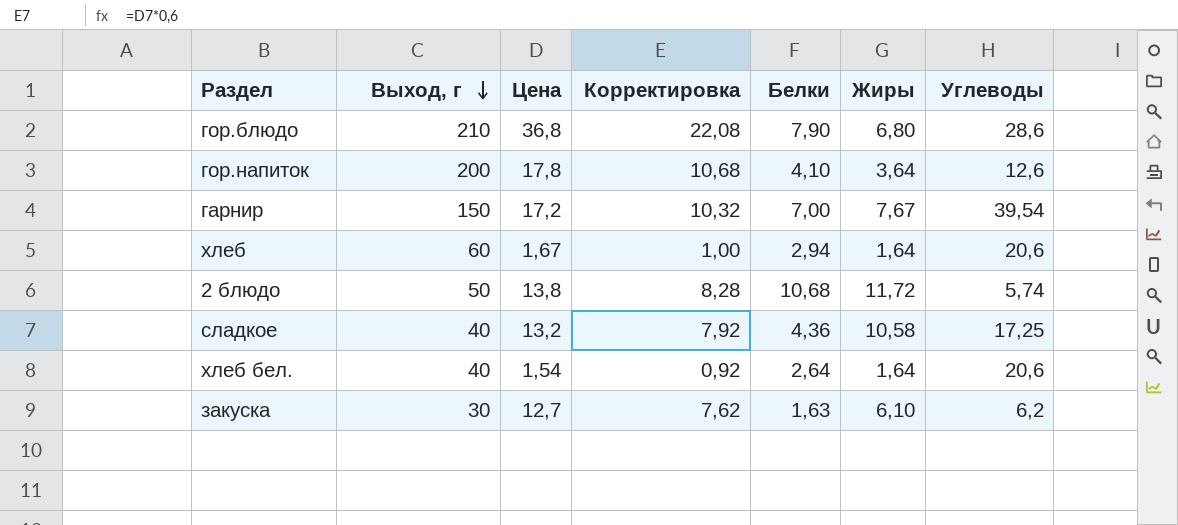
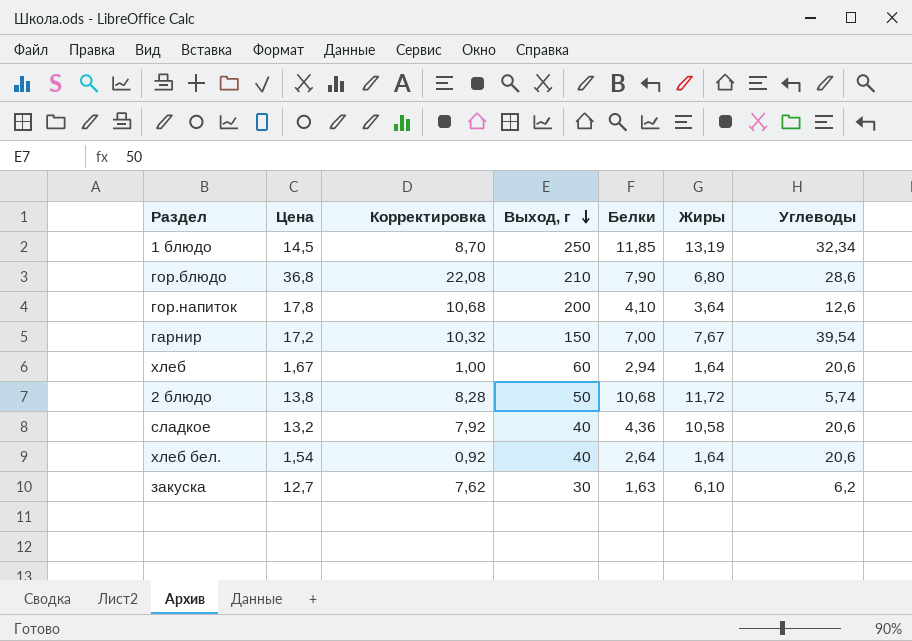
column Выход, г | position: 2 -> 4
row 1 блюдо: none -> 14,5 | 8,70 | 250 | 11,85 | 13,19 | 32,34
сладкое | Углеводы: 17,25 -> 20,6

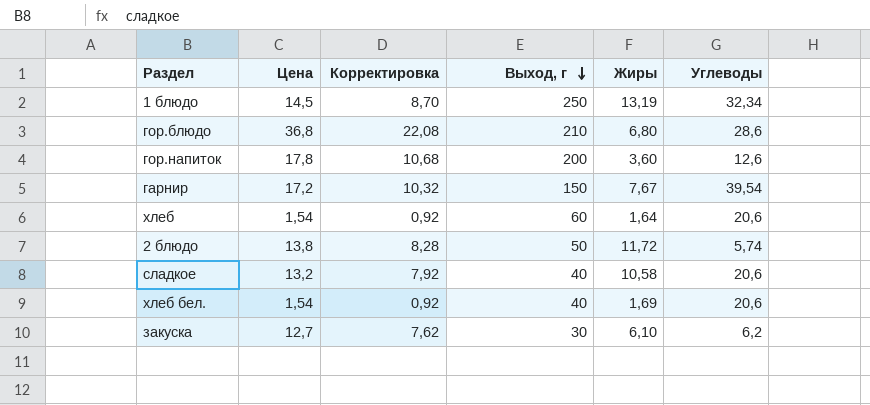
column Белки | position: 5 -> none
гор.напиток | Жиры: 3,64 -> 3,60
хлеб | Цена: 1,67 -> 1,54
хлеб | Корректировка: 1,00 -> 0,92
хлеб бел. | Жиры: 1,64 -> 1,69

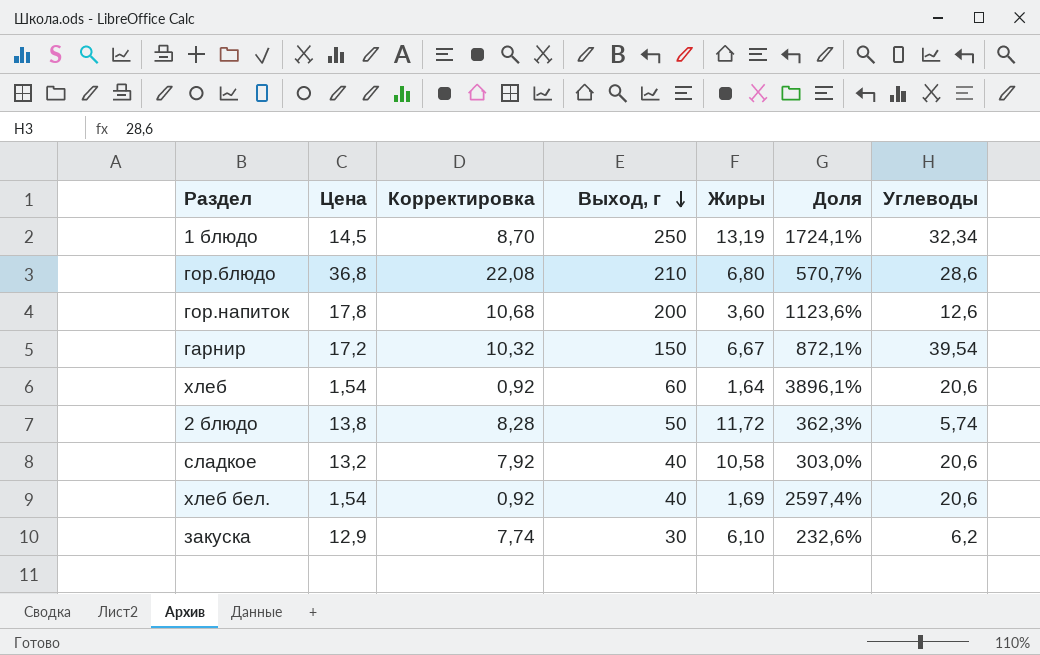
column Доля | formula: none -> [Выход, г] / [Цена]
гарнир | Жиры: 7,67 -> 6,67
закуска | Цена: 12,7 -> 12,9
закуска | Корректировка: 7,62 -> 7,74

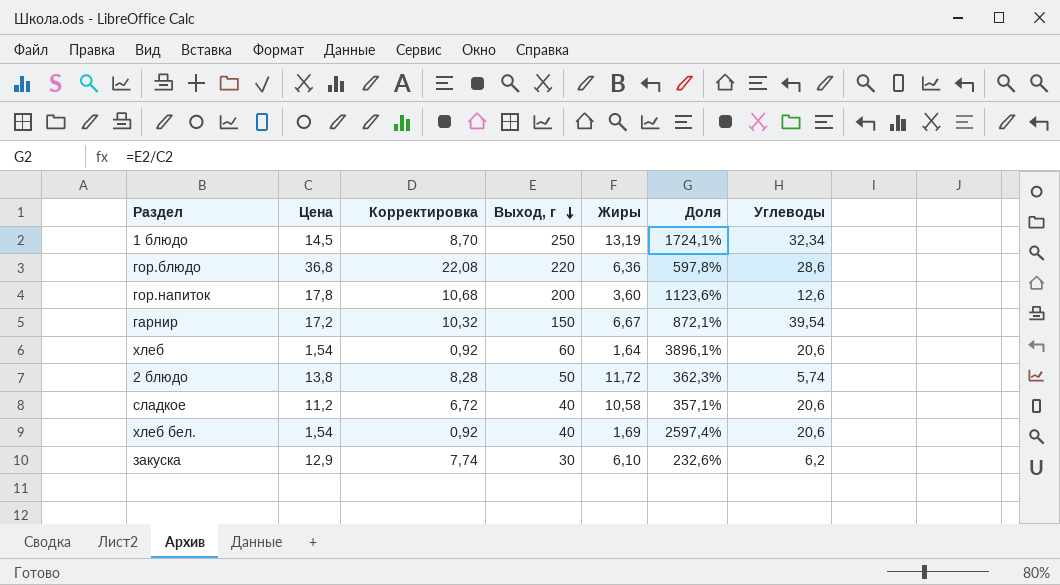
гор.блюдо | Выход, г: 210 -> 220
гор.блюдо | Жиры: 6,80 -> 6,36
гор.блюдо | Доля: 570,7% -> 597,8%
сладкое | Цена: 13,2 -> 11,2
сладкое | Корректировка: 7,92 -> 6,72
сладкое | Доля: 303,0% -> 357,1%

